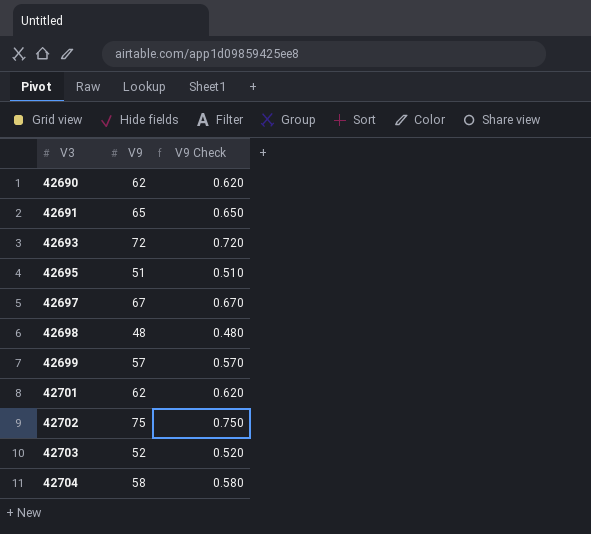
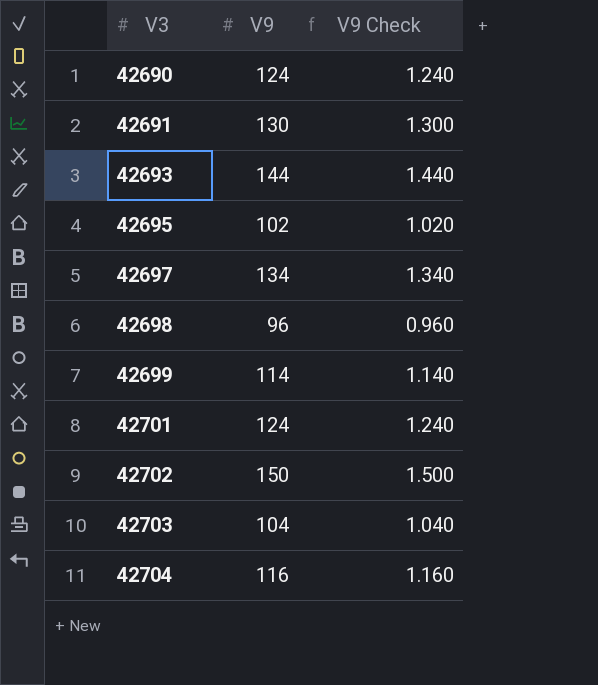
42690 | V9: 62 -> 124
42690 | V9 Check: 0.620 -> 1.240
42691 | V9: 65 -> 130
42691 | V9 Check: 0.650 -> 1.300
42693 | V9: 72 -> 144
42693 | V9 Check: 0.720 -> 1.440
42695 | V9: 51 -> 102
42695 | V9 Check: 0.510 -> 1.020
42697 | V9: 67 -> 134
42697 | V9 Check: 0.670 -> 1.340
42698 | V9: 48 -> 96
42698 | V9 Check: 0.480 -> 0.960
42699 | V9: 57 -> 114
42699 | V9 Check: 0.570 -> 1.140
42701 | V9: 62 -> 124
42701 | V9 Check: 0.620 -> 1.240
42702 | V9: 75 -> 150
42702 | V9 Check: 0.750 -> 1.500
42703 | V9: 52 -> 104
42703 | V9 Check: 0.520 -> 1.040
42704 | V9: 58 -> 116
42704 | V9 Check: 0.580 -> 1.160

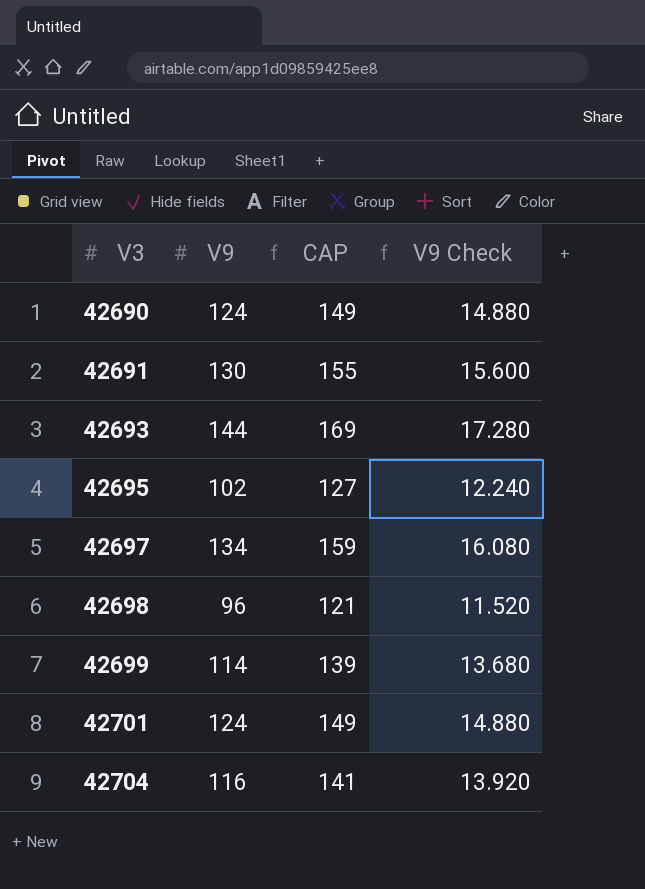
column CAP | formula: none -> [V9] + 25
column V9 Check | formula: [V9] * 0.01 -> [V9] * 0.12
row 42702: 150 | 1.500 -> none
row 42703: 104 | 1.040 -> none

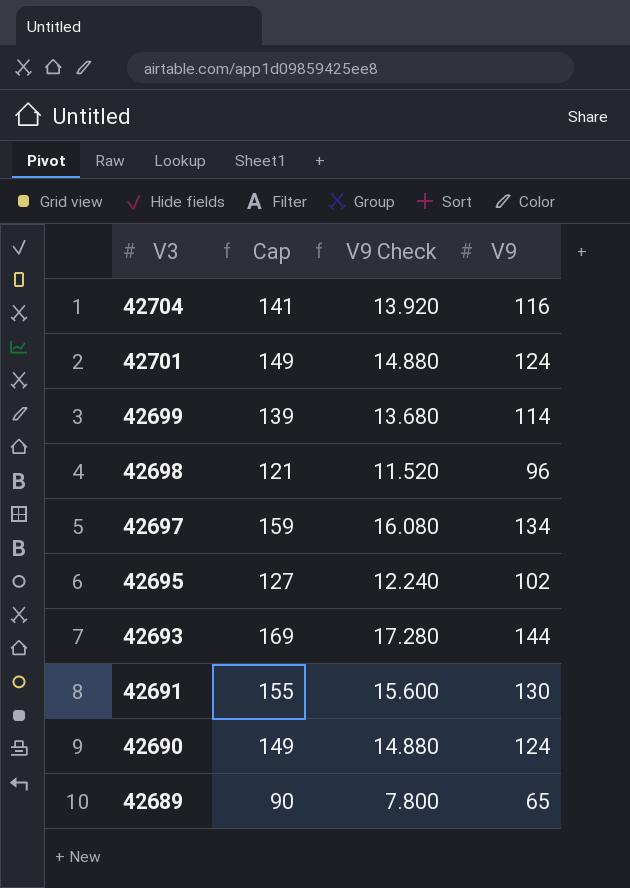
row order: V3 ascending -> V3 descending
column name: CAP -> Cap
column V9 | position: 2 -> 4
row 42689: none -> 90 | 7.800 | 65

